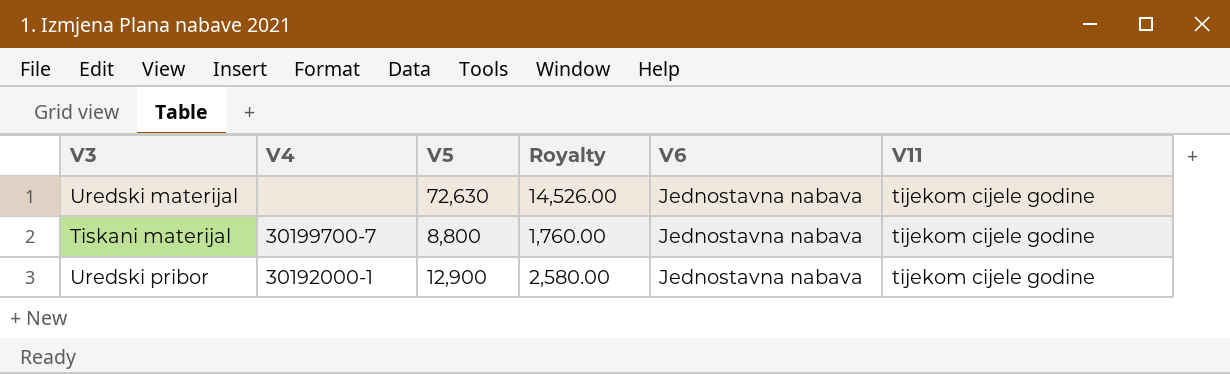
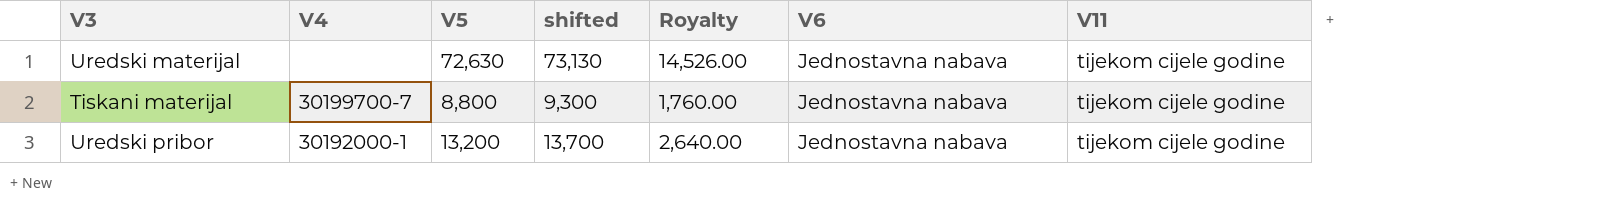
column shifted | formula: none -> [V5] + 500
Uredski pribor | V5: 12,900 -> 13,200
Uredski pribor | Royalty: 2,580.00 -> 2,640.00

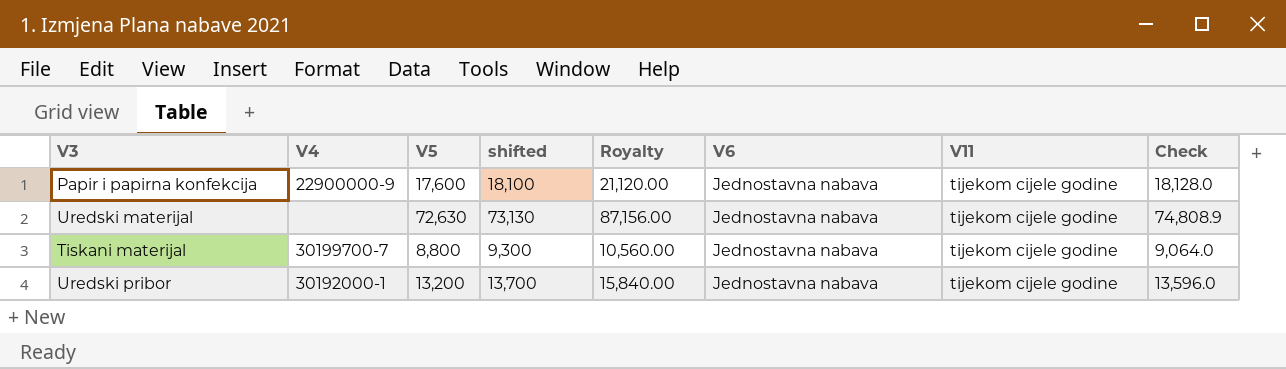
column Royalty | formula: [V5] * 0.2 -> [V5] * 1.2
column Check | formula: none -> [V5] * 1.03
row Papir i papirna konfekcija: none -> 22900000-9 | 17,600 | 18,100 | 21,120.00 | Jednostavna nabava | tijekom cijele godine | 18,128.0

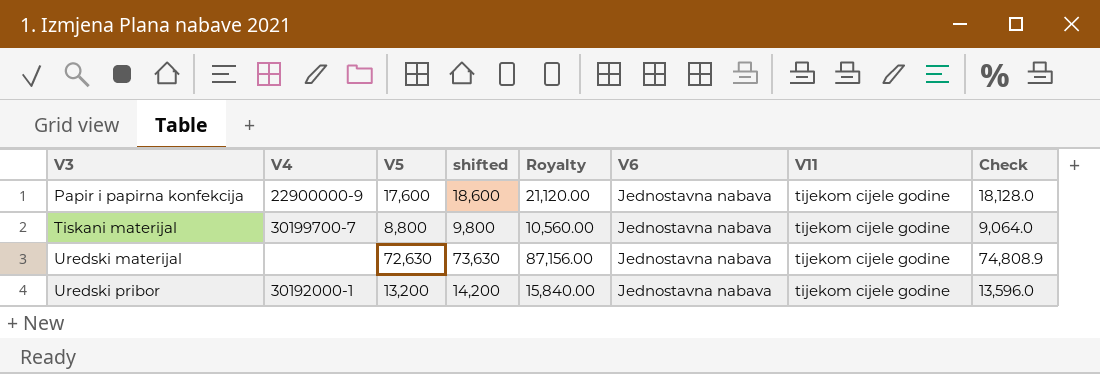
row order: none -> V3 ascending
column shifted | formula: [V5] + 500 -> [V5] + 1000

